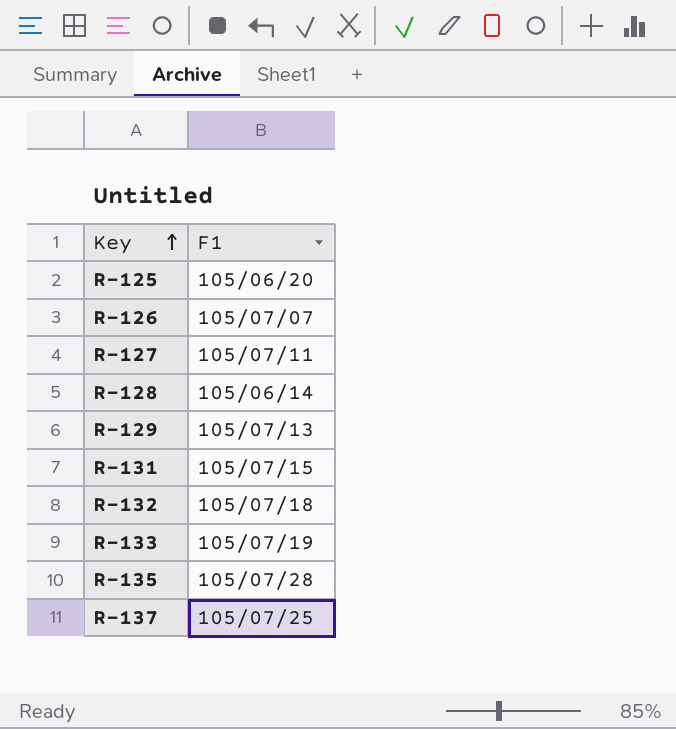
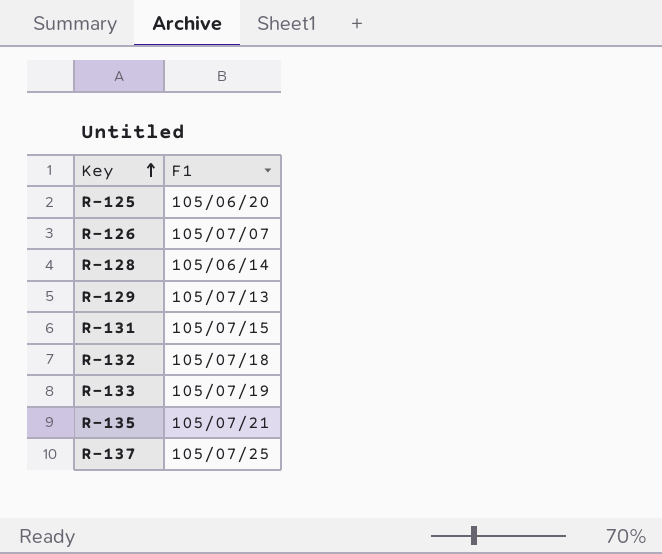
row R-127: 105/07/11 -> none
R-135 | F1: 105/07/28 -> 105/07/21

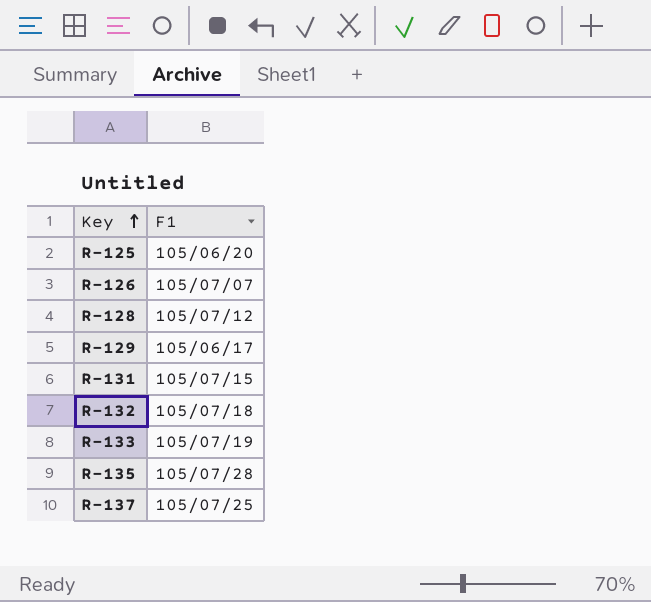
R-128 | F1: 105/06/14 -> 105/07/12
R-129 | F1: 105/07/13 -> 105/06/17
R-135 | F1: 105/07/21 -> 105/07/28

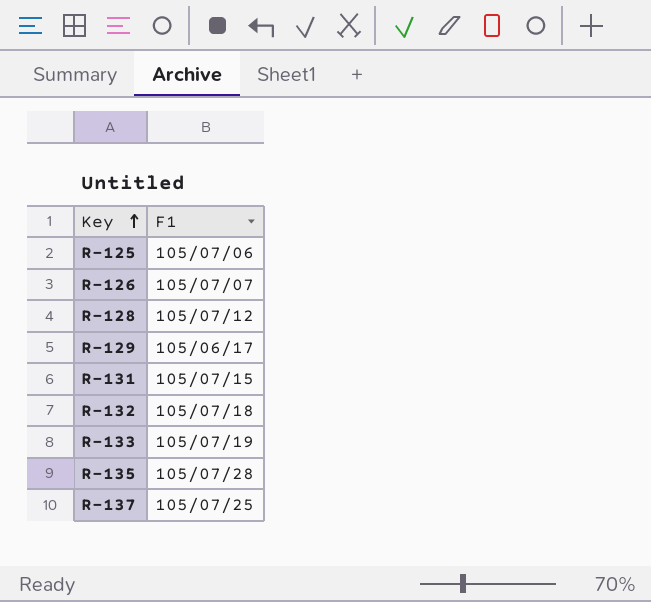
R-125 | F1: 105/06/20 -> 105/07/06

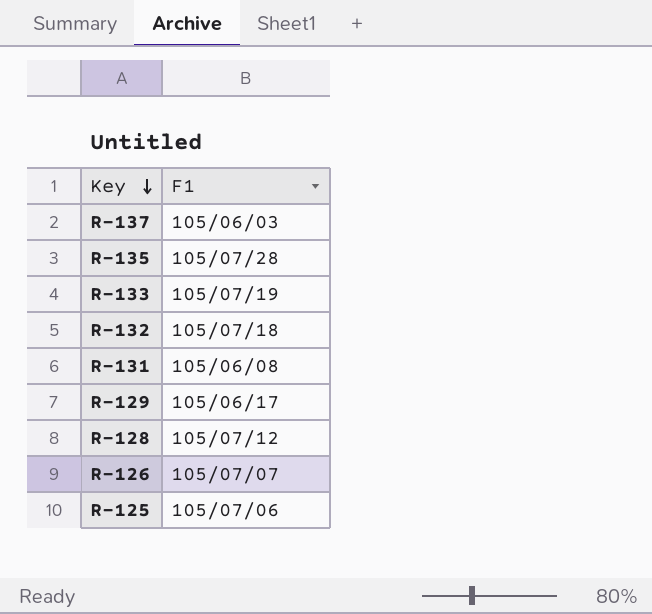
row order: Key ascending -> Key descending
R-137 | F1: 105/07/25 -> 105/06/03
R-131 | F1: 105/07/15 -> 105/06/08

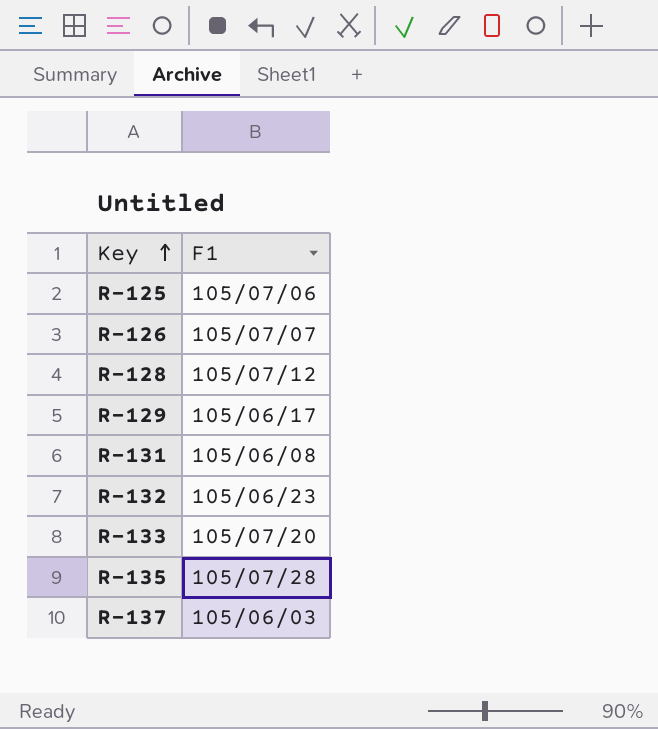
row order: Key descending -> Key ascending
R-132 | F1: 105/07/18 -> 105/06/23
R-133 | F1: 105/07/19 -> 105/07/20

